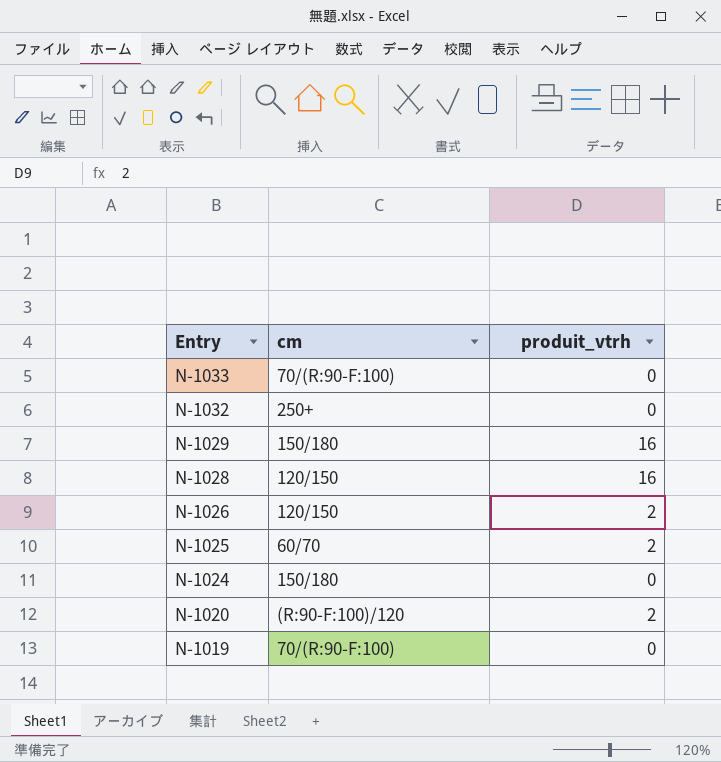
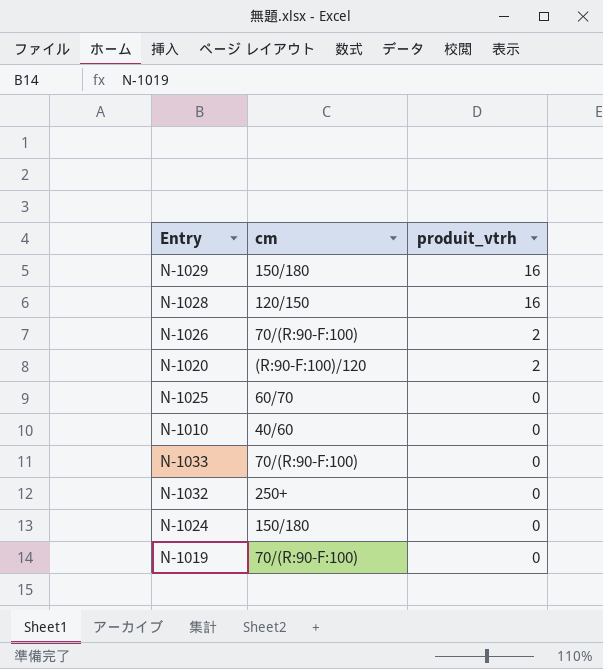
row order: Entry descending -> produit_vtrh descending
N-1026 | cm: 120/150 -> 70/(R:90-F:100)
N-1025 | produit_vtrh: 2 -> 0
row N-1010: none -> 40/60 | 0

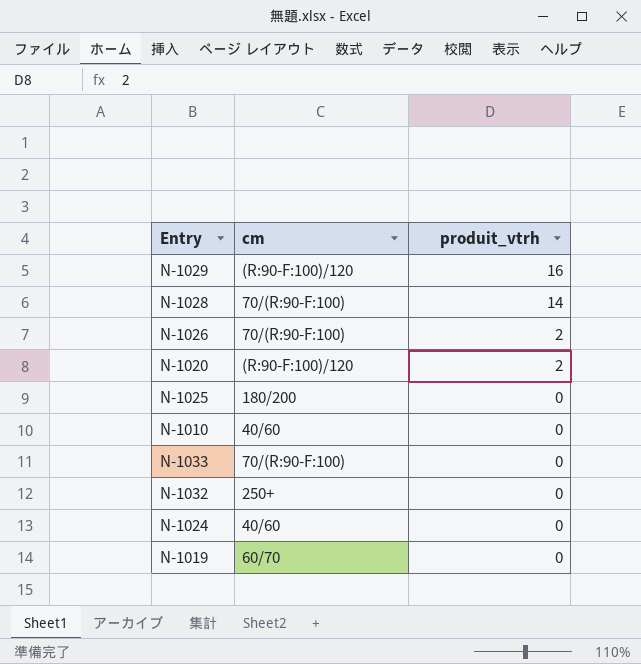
N-1029 | cm: 150/180 -> (R:90-F:100)/120
N-1028 | cm: 120/150 -> 70/(R:90-F:100)
N-1028 | produit_vtrh: 16 -> 14
N-1025 | cm: 60/70 -> 180/200
N-1024 | cm: 150/180 -> 40/60
N-1019 | cm: 70/(R:90-F:100) -> 60/70

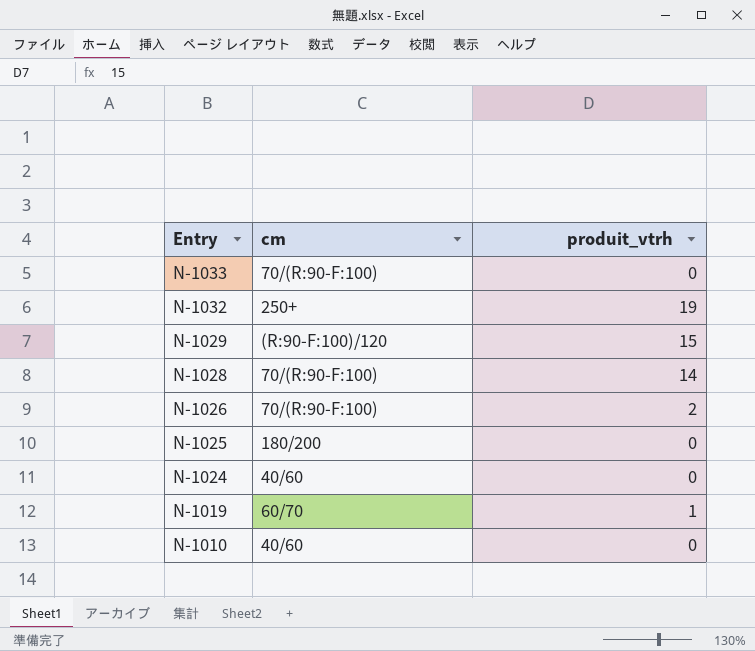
row order: produit_vtrh descending -> Entry descending
row N-1020: (R:90-F:100)/120 | 2 -> none
N-1032 | produit_vtrh: 0 -> 19
N-1029 | produit_vtrh: 16 -> 15
N-1019 | produit_vtrh: 0 -> 1

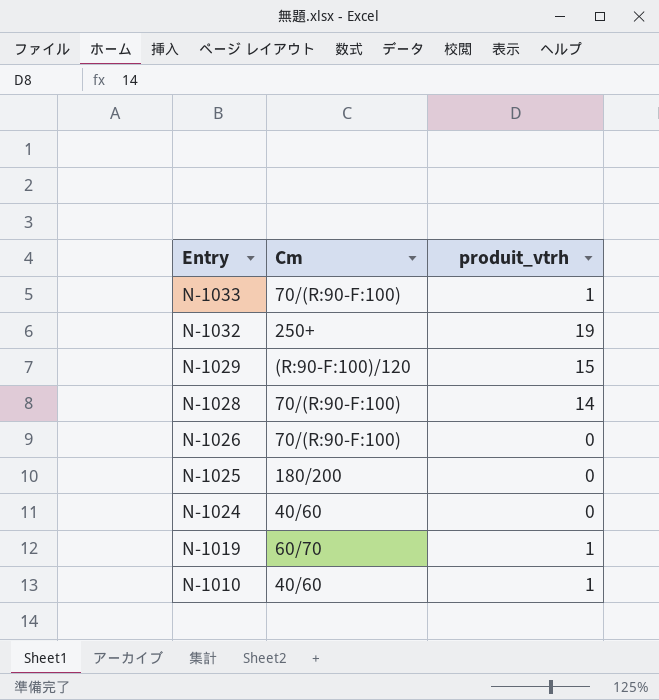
column name: cm -> Cm
N-1033 | produit_vtrh: 0 -> 1
N-1026 | produit_vtrh: 2 -> 0
N-1010 | produit_vtrh: 0 -> 1

